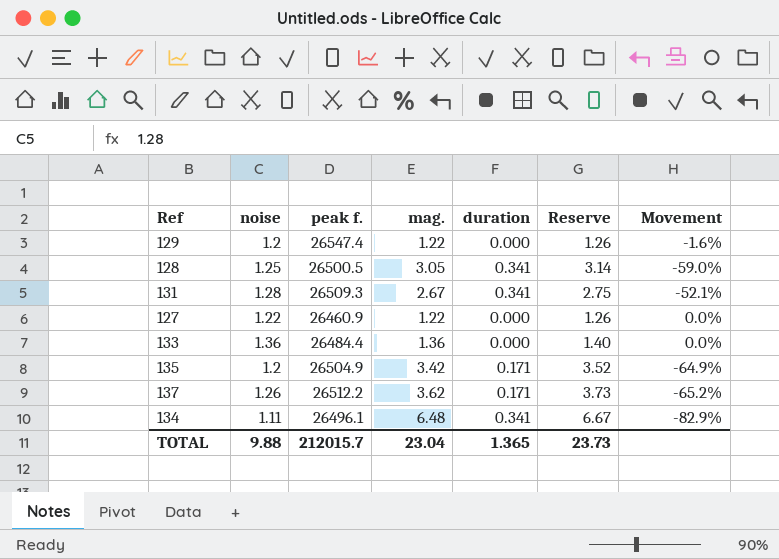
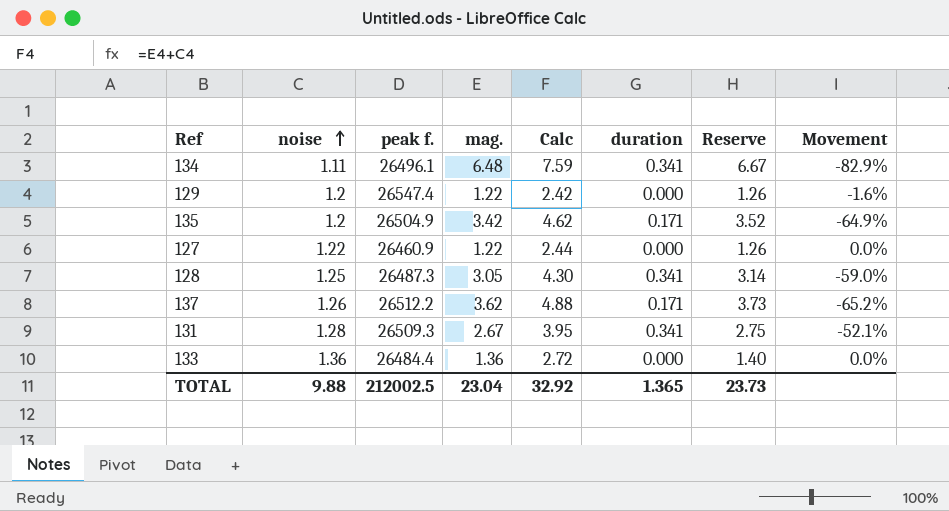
row order: none -> noise ascending
column Calc | formula: none -> [noise] + [mag.]
128 | peak f.: 26500.5 -> 26487.3
TOTAL | peak f.: 212015.7 -> 212002.5

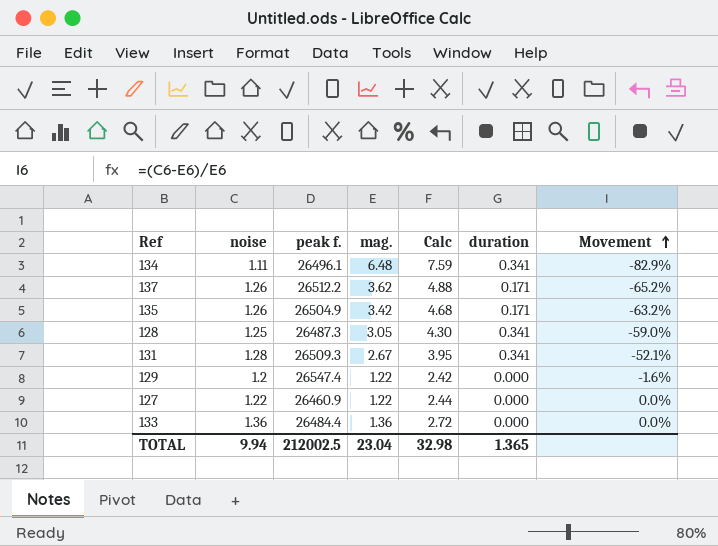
row order: noise ascending -> Movement ascending
column Reserve | formula: [mag.] * 1.03 -> none
135 | noise: 1.2 -> 1.26
135 | Calc: 4.62 -> 4.68
135 | Movement: -64.9% -> -63.2%
TOTAL | noise: 9.88 -> 9.94
TOTAL | Calc: 32.92 -> 32.98

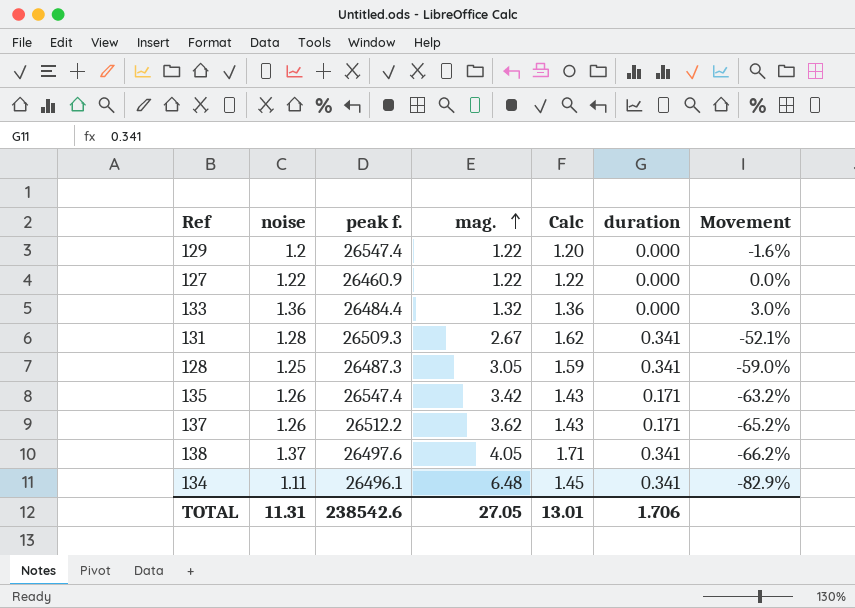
row order: Movement ascending -> mag. ascending
column Calc | formula: [noise] + [mag.] -> [noise] + [duration]
133 | mag.: 1.36 -> 1.32
133 | Movement: 0.0% -> 3.0%
135 | peak f.: 26504.9 -> 26547.4
row 138: none -> 1.37 | 26497.6 | 4.05 | 1.71 | 0.341 | -66.2%
TOTAL | noise: 9.94 -> 11.31
TOTAL | peak f.: 212002.5 -> 238542.6
TOTAL | mag.: 23.04 -> 27.05
TOTAL | Calc: 32.98 -> 13.01
TOTAL | duration: 1.365 -> 1.706

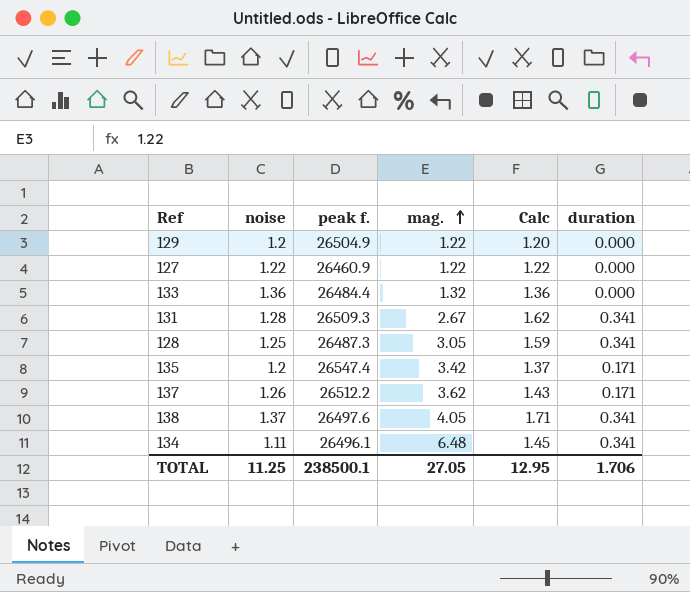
column Movement | formula: ([noise] - [mag.]) / [mag.] -> none
129 | peak f.: 26547.4 -> 26504.9
135 | noise: 1.26 -> 1.2
135 | Calc: 1.43 -> 1.37
TOTAL | noise: 11.31 -> 11.25
TOTAL | peak f.: 238542.6 -> 238500.1
TOTAL | Calc: 13.01 -> 12.95

